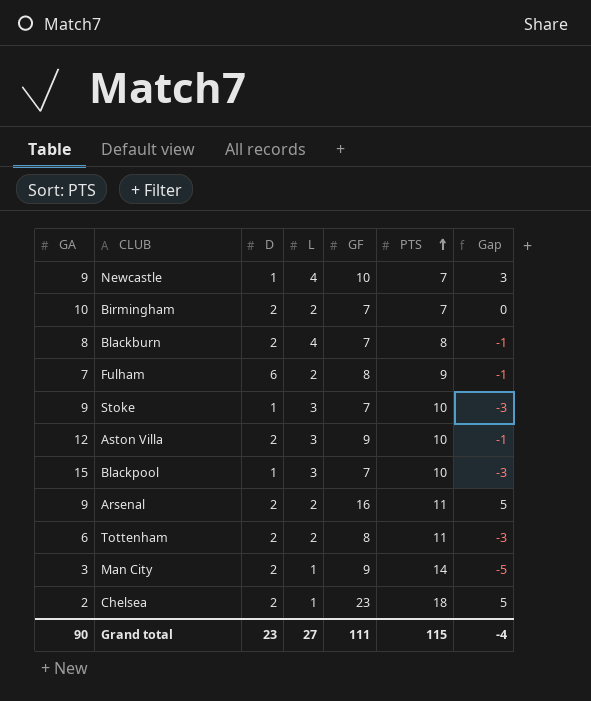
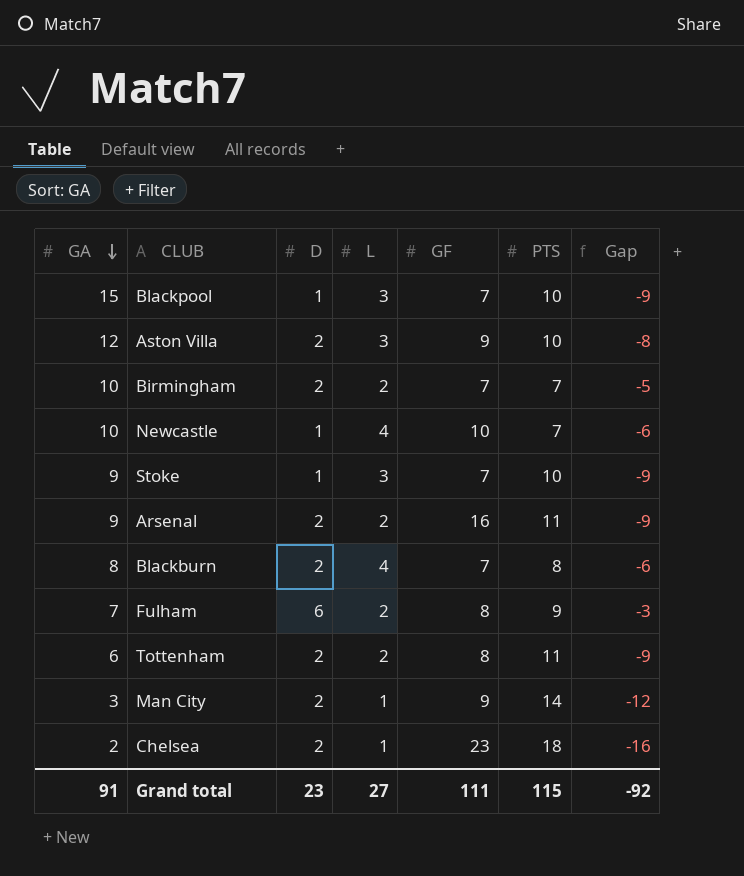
row order: PTS ascending -> GA descending
column Gap | formula: [GF] - [PTS] -> [D] - [PTS]
Newcastle | GA: 9 -> 10
Grand total | GA: 90 -> 91
Grand total | Gap: -4 -> -92

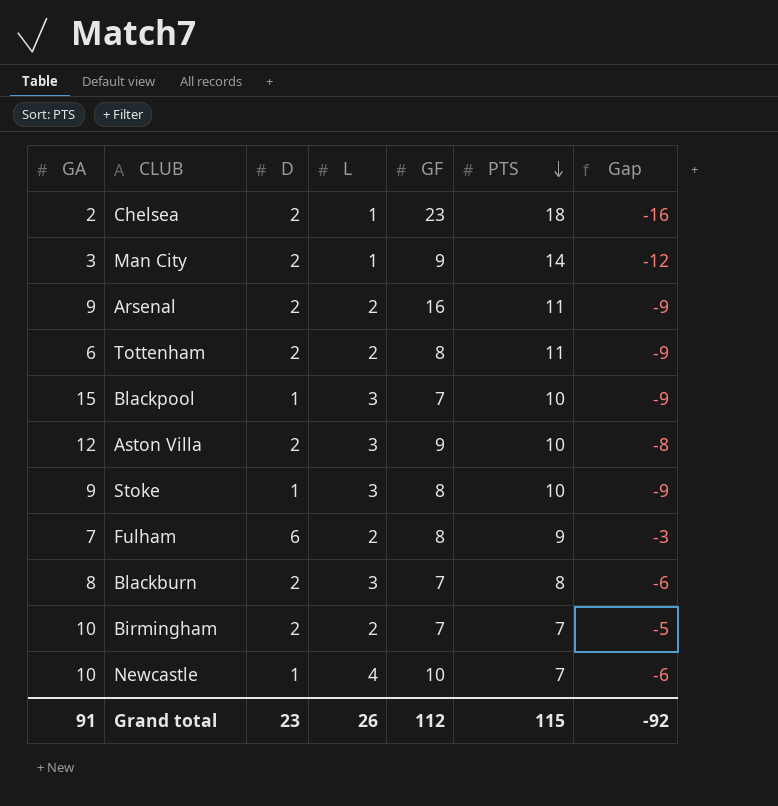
row order: GA descending -> PTS descending
Stoke | GF: 7 -> 8
Blackburn | L: 4 -> 3
Grand total | L: 27 -> 26
Grand total | GF: 111 -> 112

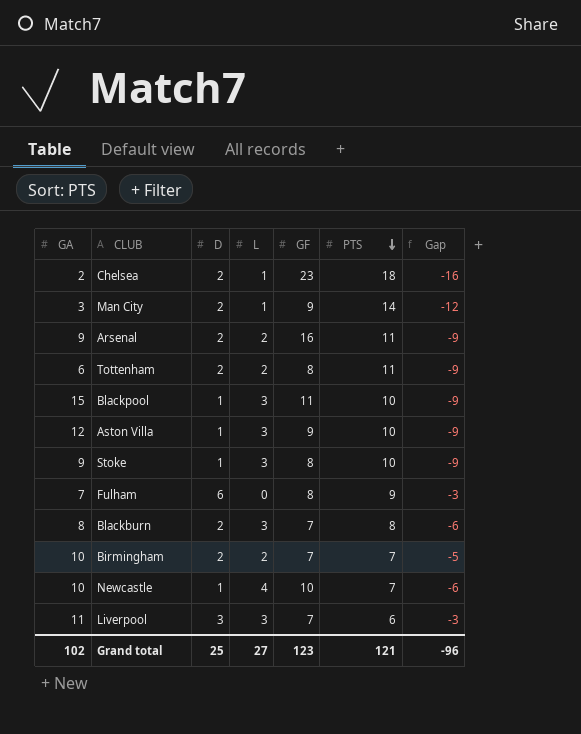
Blackpool | GF: 7 -> 11
Aston Villa | D: 2 -> 1
Aston Villa | Gap: -8 -> -9
Fulham | L: 2 -> 0
row Liverpool: none -> 11 | 3 | 3 | 7 | 6 | -3
Grand total | GA: 91 -> 102
Grand total | D: 23 -> 25
Grand total | L: 26 -> 27
Grand total | GF: 112 -> 123
Grand total | PTS: 115 -> 121
Grand total | Gap: -92 -> -96

